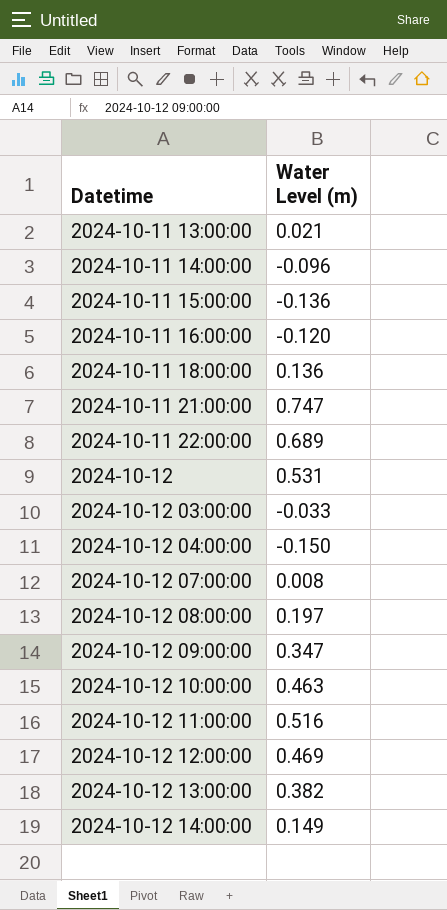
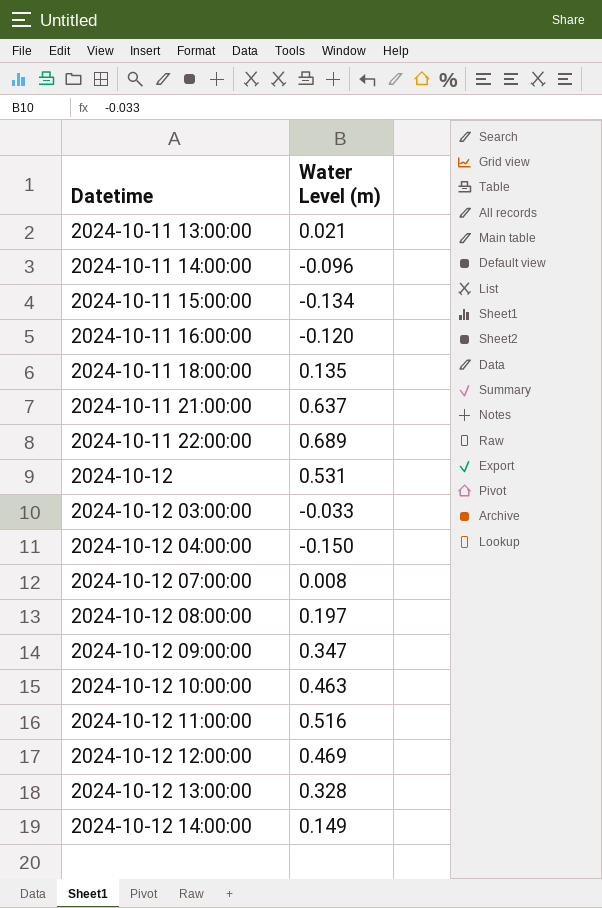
2024-10-11 15:00:00 | Water Level (m): -0.136 -> -0.134
2024-10-11 18:00:00 | Water Level (m): 0.136 -> 0.135
2024-10-11 21:00:00 | Water Level (m): 0.747 -> 0.637
2024-10-12 13:00:00 | Water Level (m): 0.382 -> 0.328

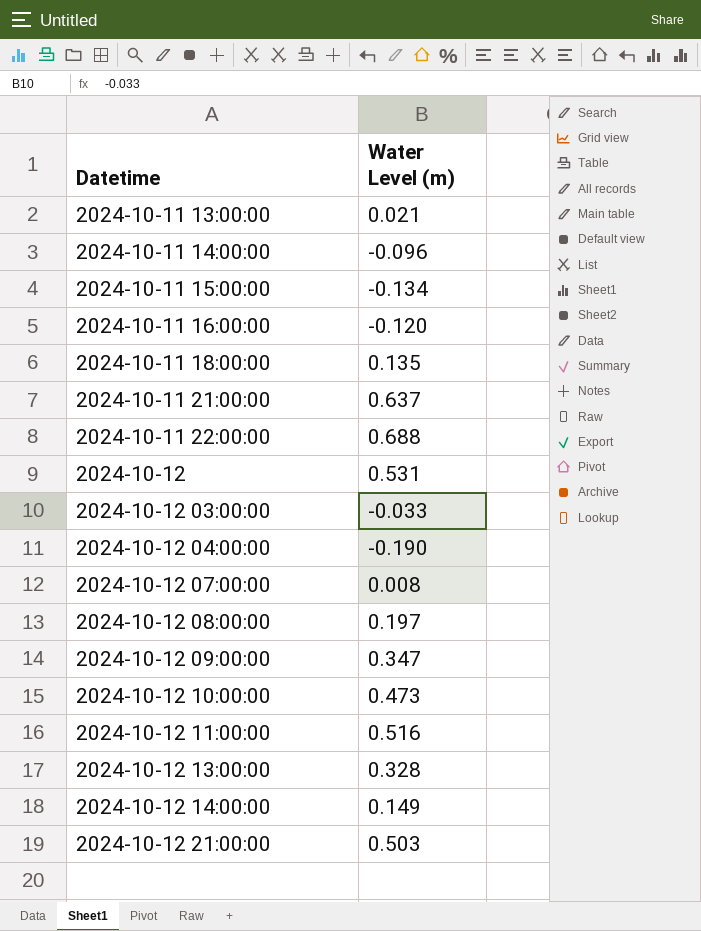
row 2024-10-12 12:00:00: 0.469 -> none
2024-10-11 22:00:00 | Water Level (m): 0.689 -> 0.688
2024-10-12 04:00:00 | Water Level (m): -0.150 -> -0.190
2024-10-12 10:00:00 | Water Level (m): 0.463 -> 0.473
row 2024-10-12 21:00:00: none -> 0.503

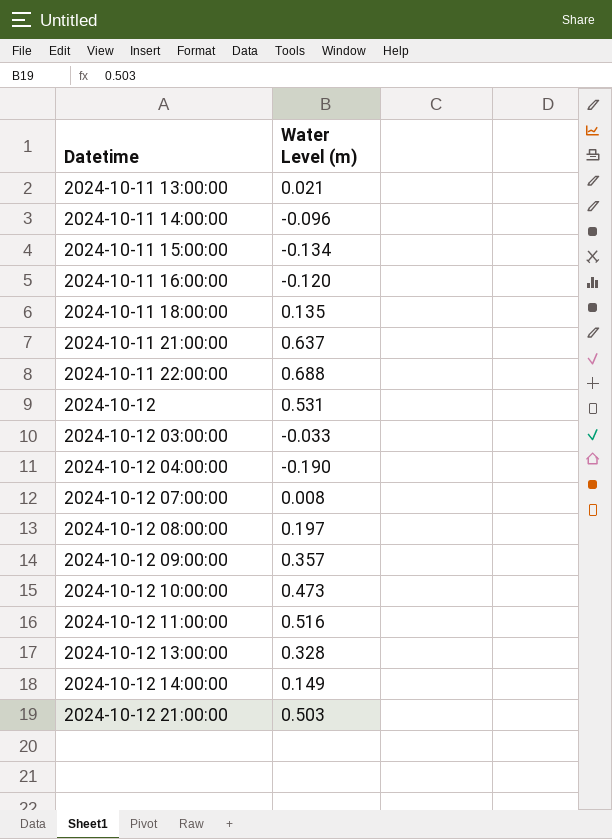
2024-10-12 09:00:00 | Water Level (m): 0.347 -> 0.357

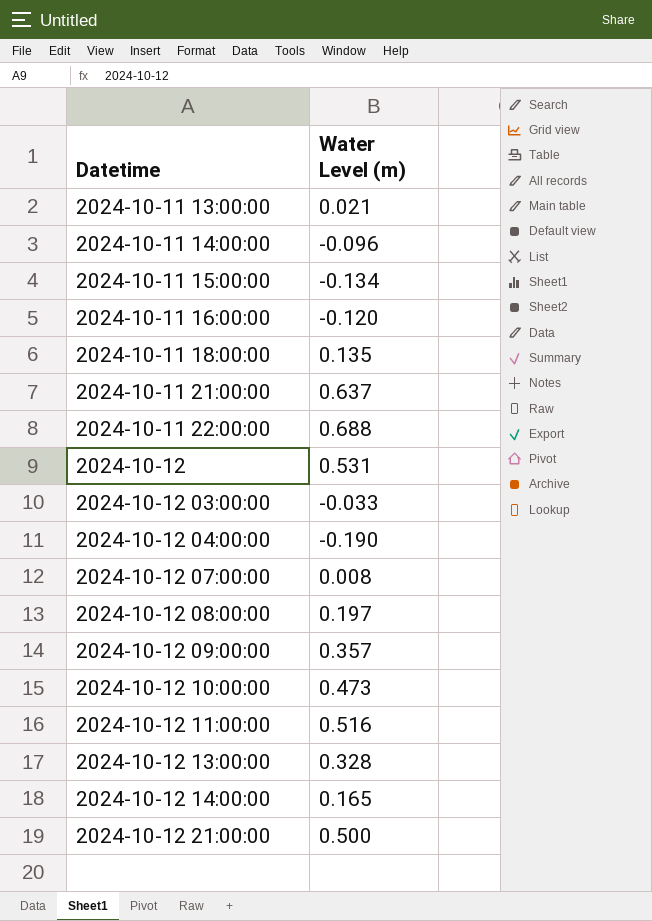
2024-10-12 14:00:00 | Water Level (m): 0.149 -> 0.165
2024-10-12 21:00:00 | Water Level (m): 0.503 -> 0.500

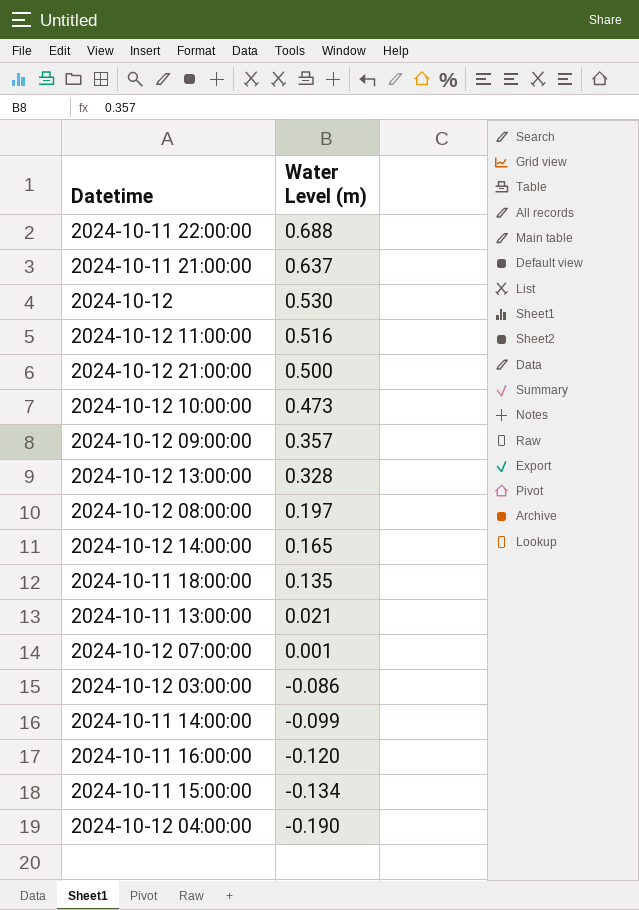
row order: Datetime ascending -> Water Level (m) descending
2024-10-12 | Water Level (m): 0.531 -> 0.530
2024-10-12 07:00:00 | Water Level (m): 0.008 -> 0.001
2024-10-12 03:00:00 | Water Level (m): -0.033 -> -0.086
2024-10-11 14:00:00 | Water Level (m): -0.096 -> -0.099

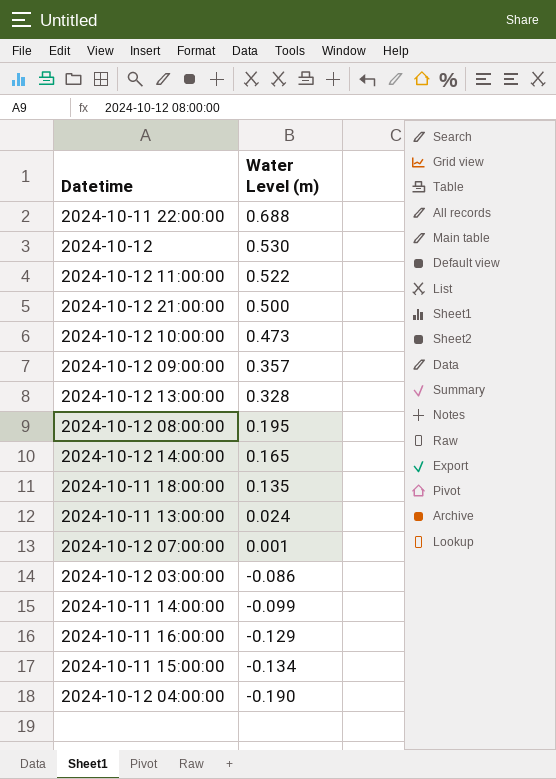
row 2024-10-11 21:00:00: 0.637 -> none
2024-10-12 11:00:00 | Water Level (m): 0.516 -> 0.522
2024-10-12 08:00:00 | Water Level (m): 0.197 -> 0.195
2024-10-11 13:00:00 | Water Level (m): 0.021 -> 0.024
2024-10-11 16:00:00 | Water Level (m): -0.120 -> -0.129

